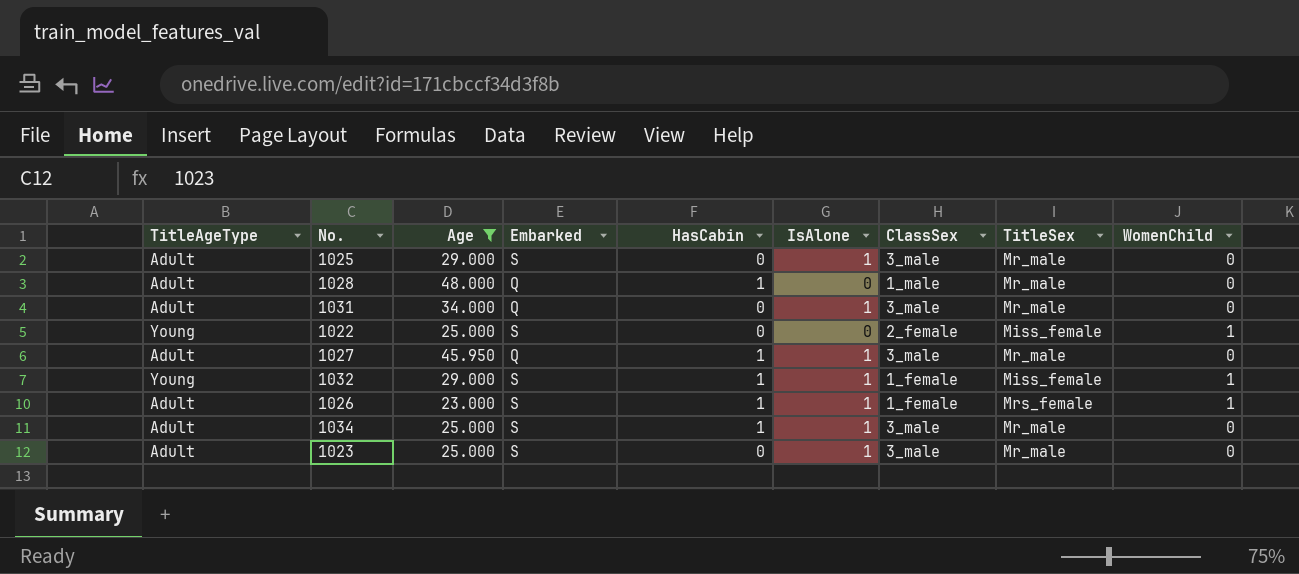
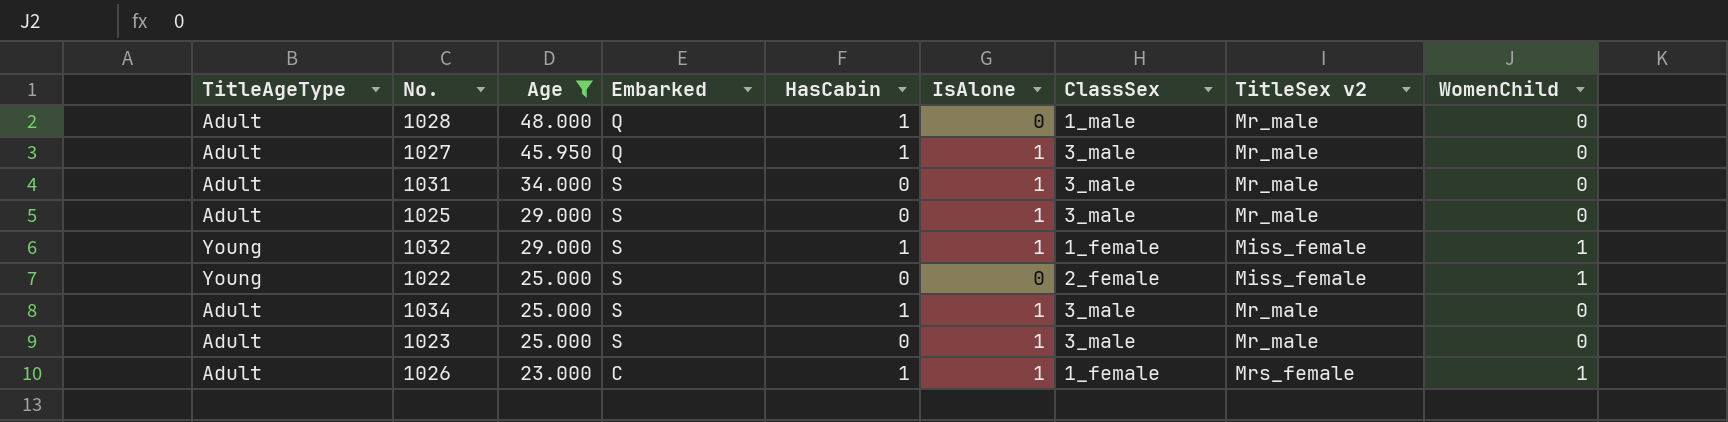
row order: none -> Age descending
column name: TitleSex -> TitleSex v2
1031 | Embarked: Q -> S
1026 | Embarked: S -> C

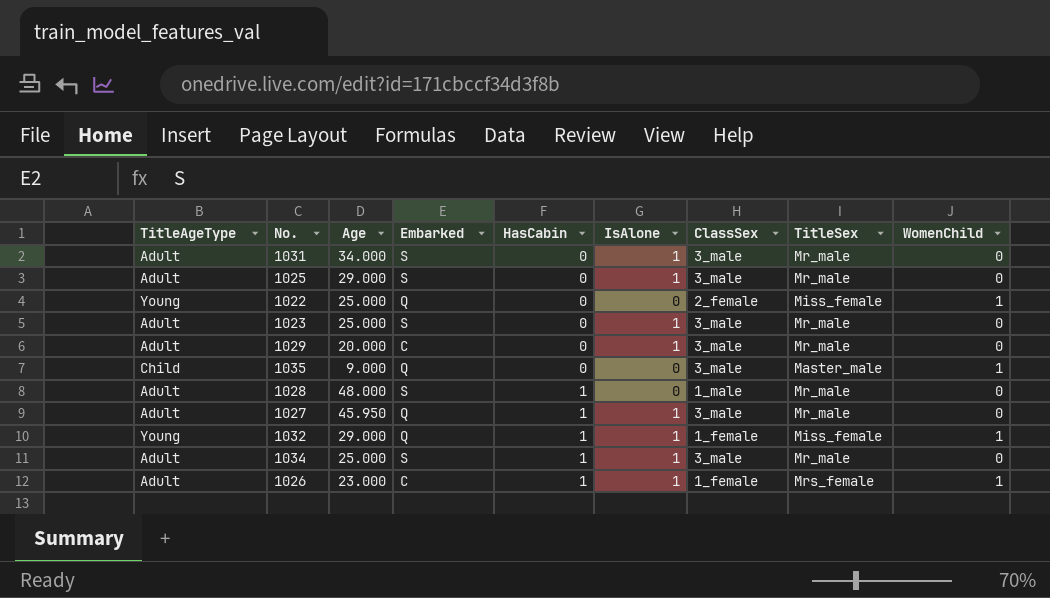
filter: Age >= 23.000 -> none
row order: Age descending -> HasCabin ascending
column name: TitleSex v2 -> TitleSex
1022 | Embarked: S -> Q
1028 | Embarked: Q -> S
1032 | Embarked: S -> Q

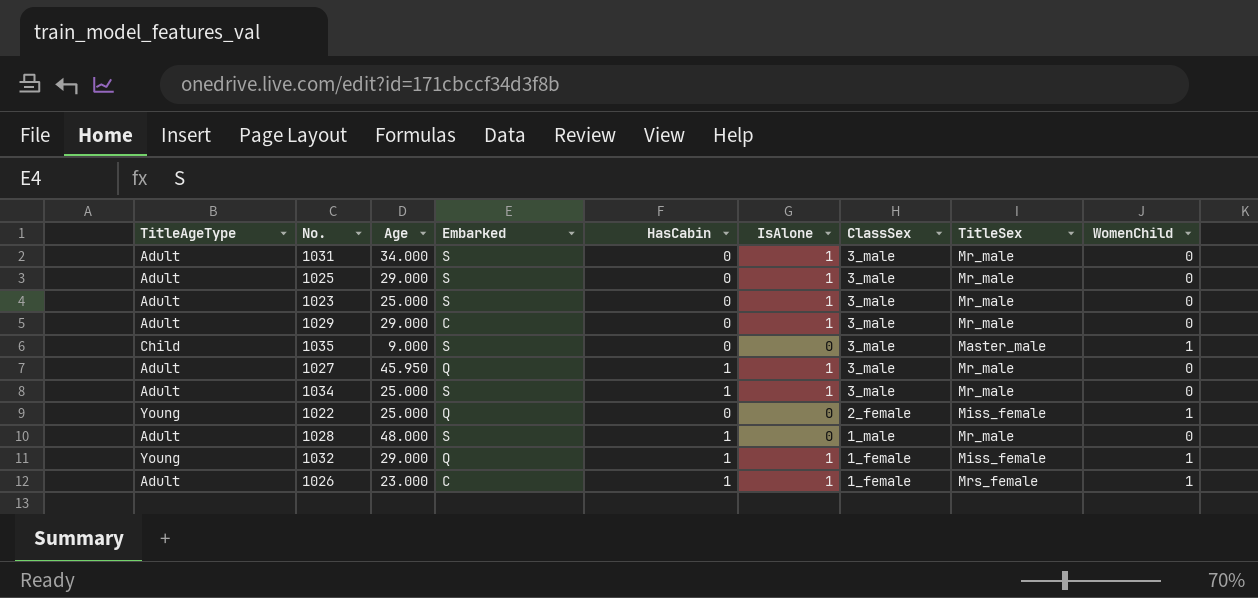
row order: HasCabin ascending -> ClassSex descending
1029 | Age: 20.000 -> 29.000
1035 | Embarked: Q -> S

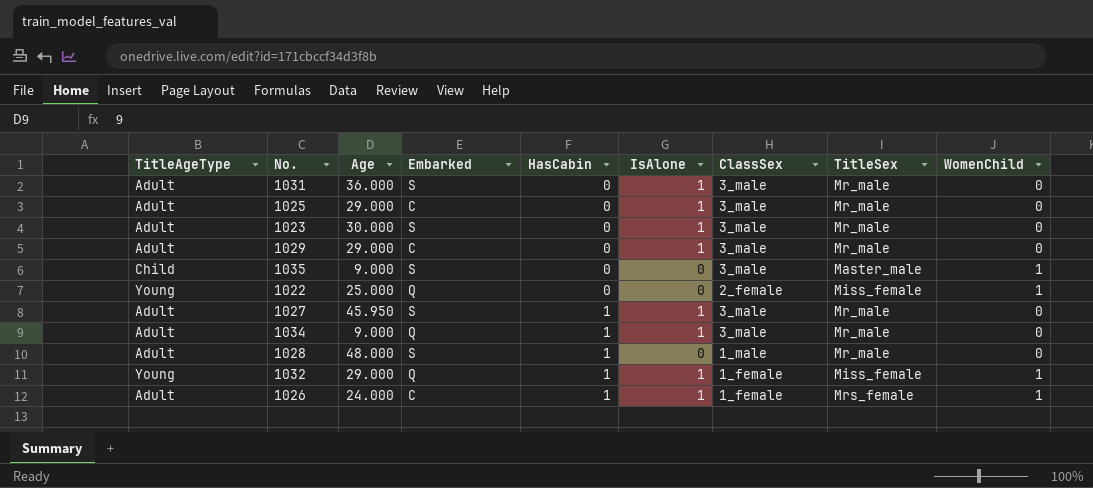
row order: ClassSex descending -> HasCabin ascending
1031 | Age: 34.000 -> 36.000
1025 | Embarked: S -> C
1023 | Age: 25.000 -> 30.000
1027 | Embarked: Q -> S
1034 | Age: 25.000 -> 9.000
1034 | Embarked: S -> Q
1026 | Age: 23.000 -> 24.000

